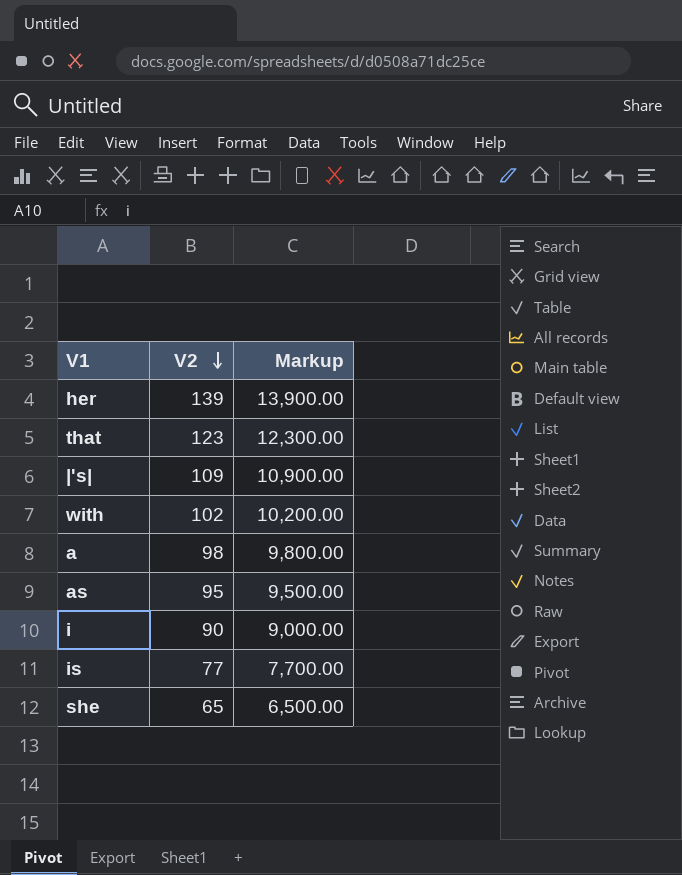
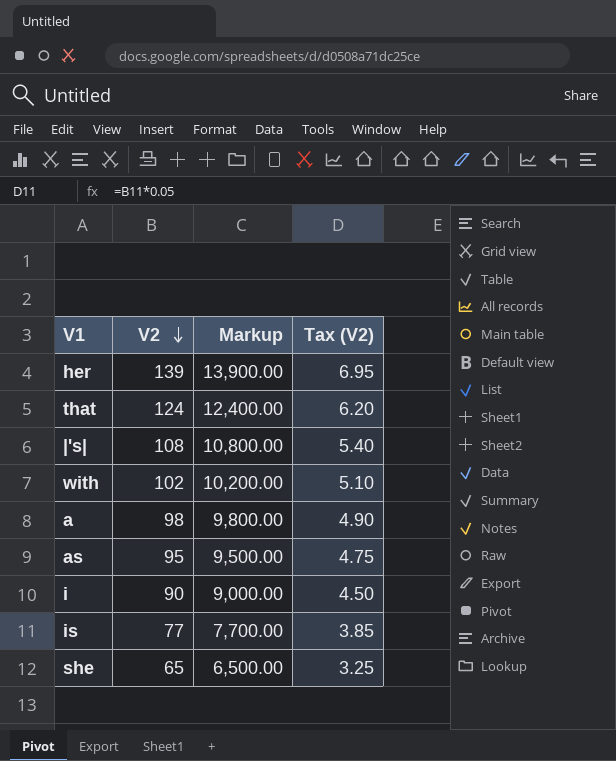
column Tax (V2) | formula: none -> [V2] * 0.05
that | V2: 123 -> 124
that | Markup: 12,300.00 -> 12,400.00
|'s| | V2: 109 -> 108
|'s| | Markup: 10,900.00 -> 10,800.00

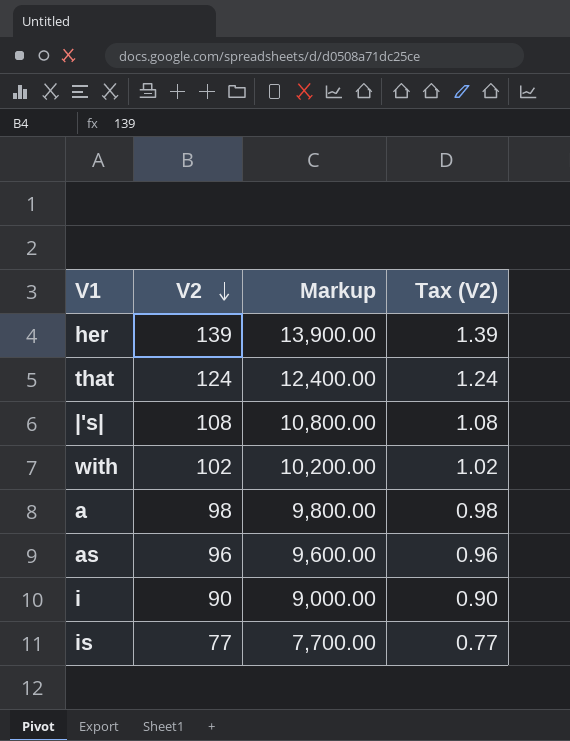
column Tax (V2) | formula: [V2] * 0.05 -> [V2] * 0.01
row she: 65 | 6,500.00 | 3.25 -> none
as | V2: 95 -> 96
as | Markup: 9,500.00 -> 9,600.00

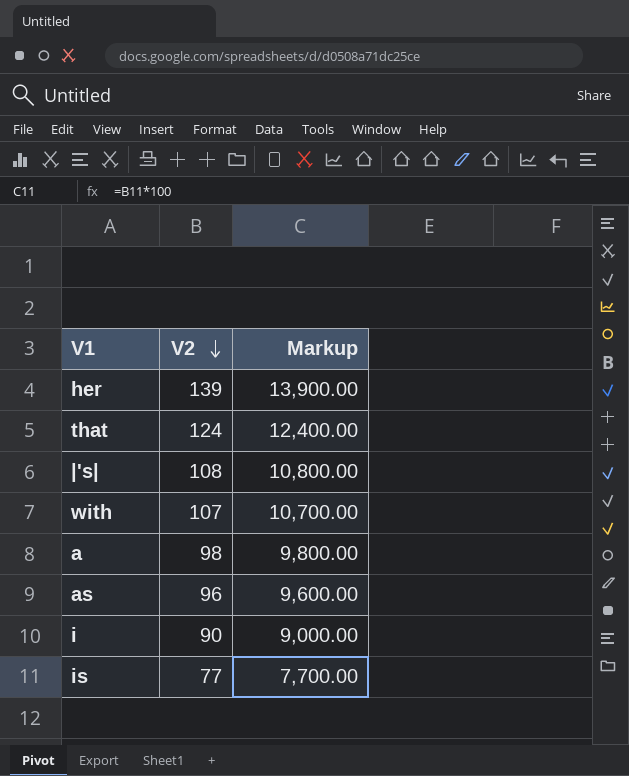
column Tax (V2) | formula: [V2] * 0.01 -> none
with | V2: 102 -> 107
with | Markup: 10,200.00 -> 10,700.00

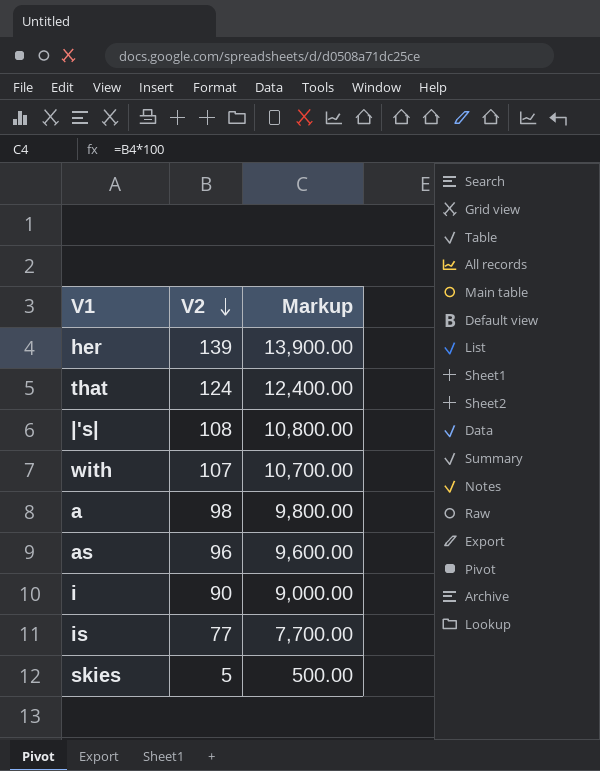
row skies: none -> 5 | 500.00

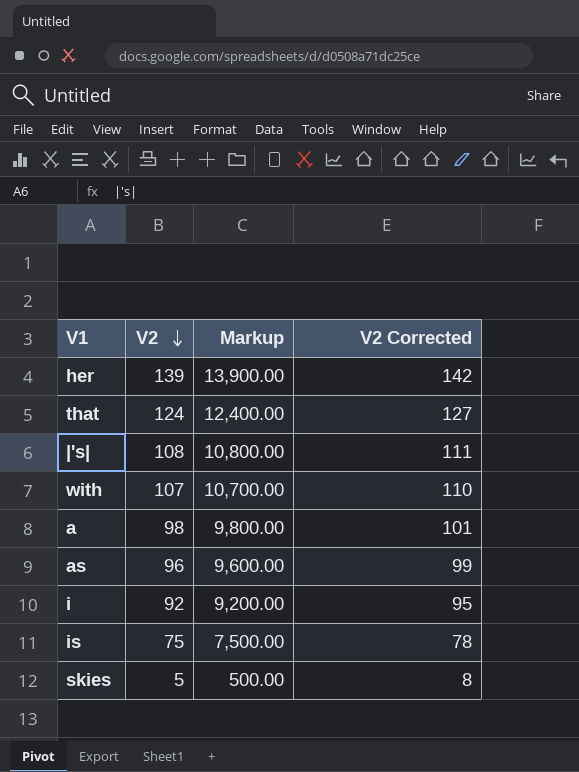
column V2 Corrected | formula: none -> [V2] + 3
i | V2: 90 -> 92
i | Markup: 9,000.00 -> 9,200.00
is | V2: 77 -> 75
is | Markup: 7,700.00 -> 7,500.00

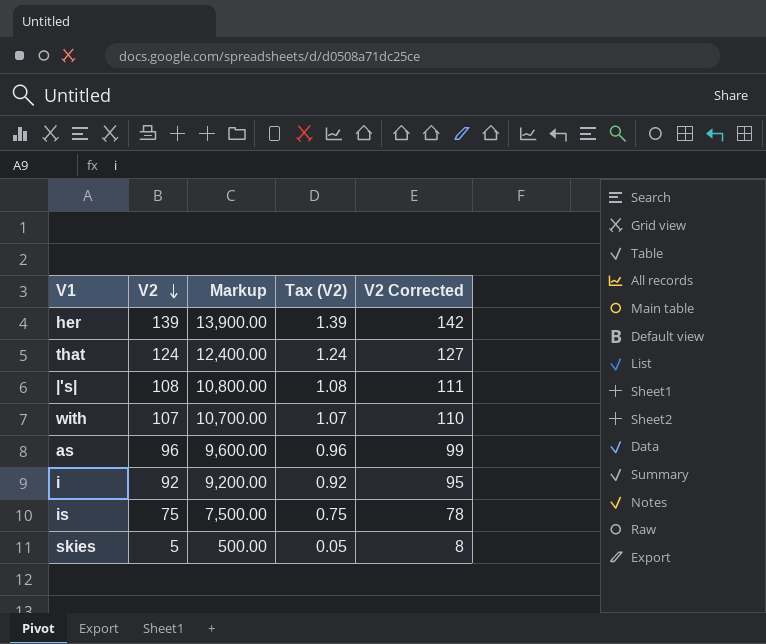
column Tax (V2) | formula: none -> [V2] * 0.01
row a: 98 | 9,800.00 | 101 -> none

